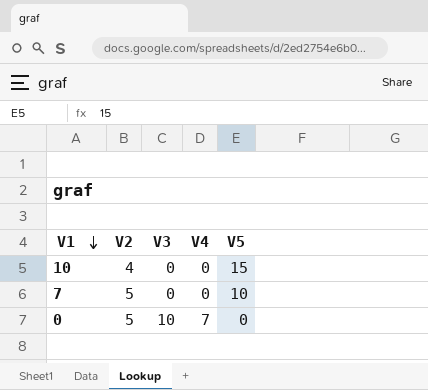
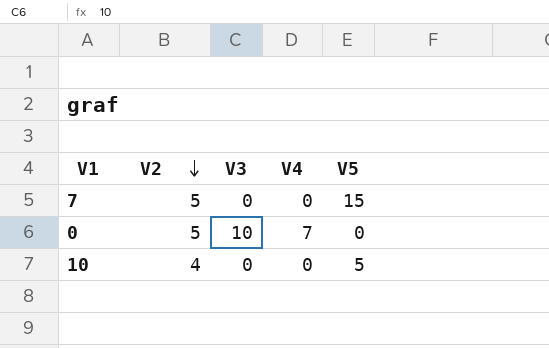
row order: V1 descending -> V2 descending
7 | V5: 10 -> 15
10 | V5: 15 -> 5

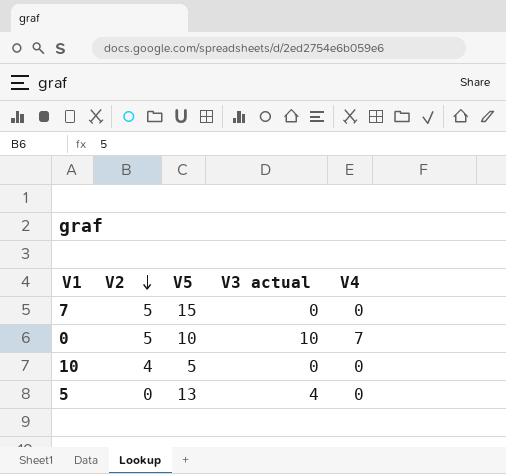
column V5 | position: 5 -> 3
column name: V3 -> V3 actual
0 | V5: 0 -> 10
row 5: none -> 0 | 13 | 4 | 0

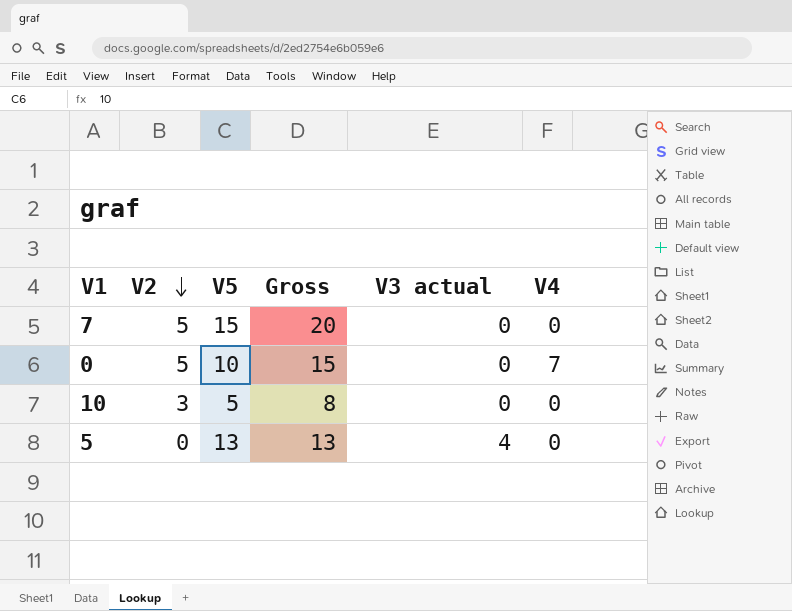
column Gross | formula: none -> [V2] + [V5]
0 | V3 actual: 10 -> 0
10 | V2: 4 -> 3

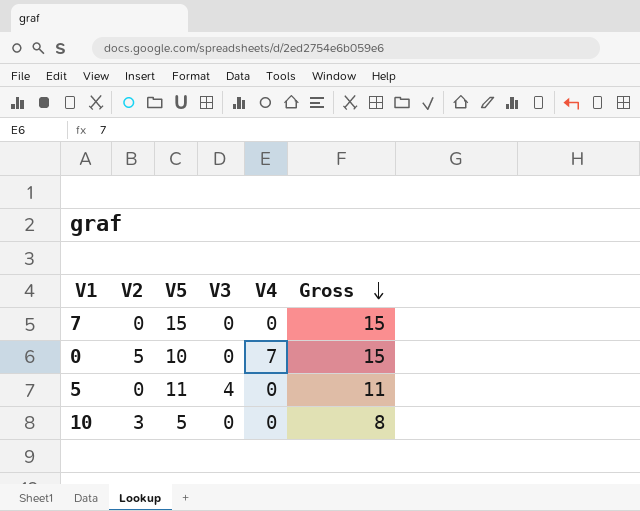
row order: V2 descending -> Gross descending
column name: V3 actual -> V3
column Gross | position: 4 -> 6
7 | V2: 5 -> 0
7 | Gross: 20 -> 15
5 | V5: 13 -> 11
5 | Gross: 13 -> 11

